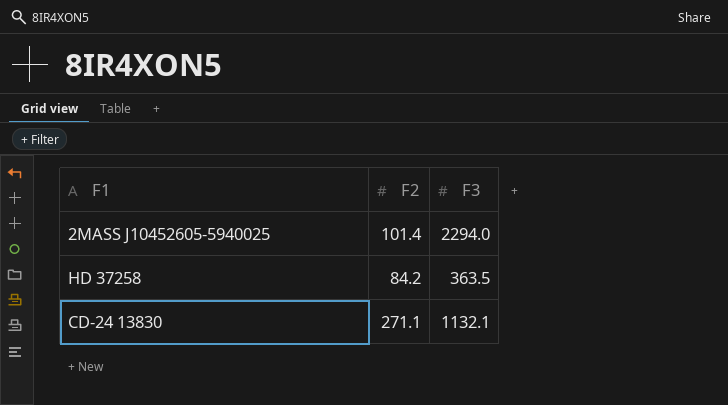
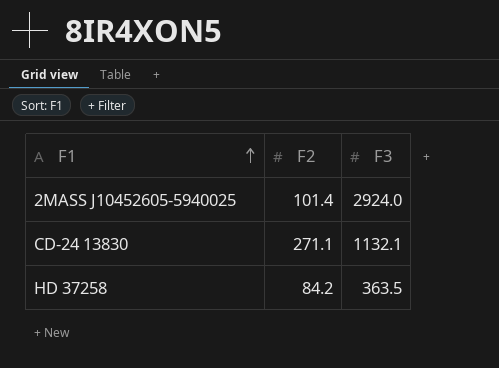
row order: none -> F1 ascending
2MASS J10452605-5940025 | F3: 2294.0 -> 2924.0

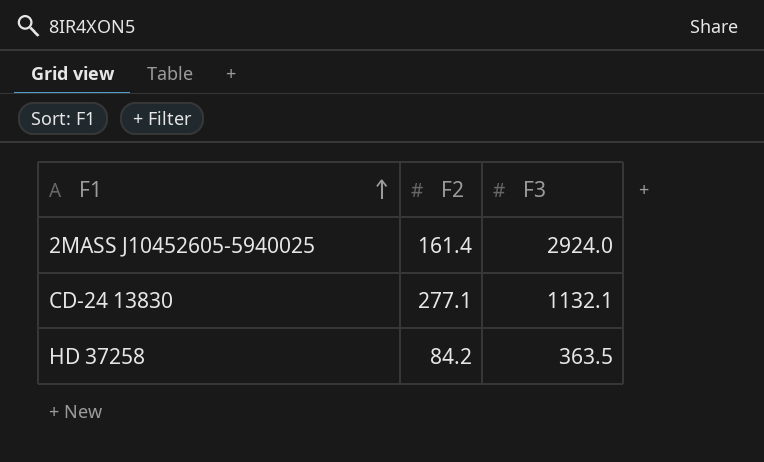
2MASS J10452605-5940025 | F2: 101.4 -> 161.4
CD-24 13830 | F2: 271.1 -> 277.1

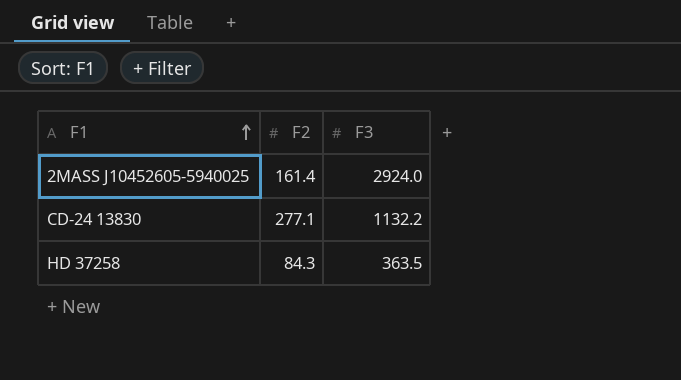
CD-24 13830 | F3: 1132.1 -> 1132.2
HD 37258 | F2: 84.2 -> 84.3

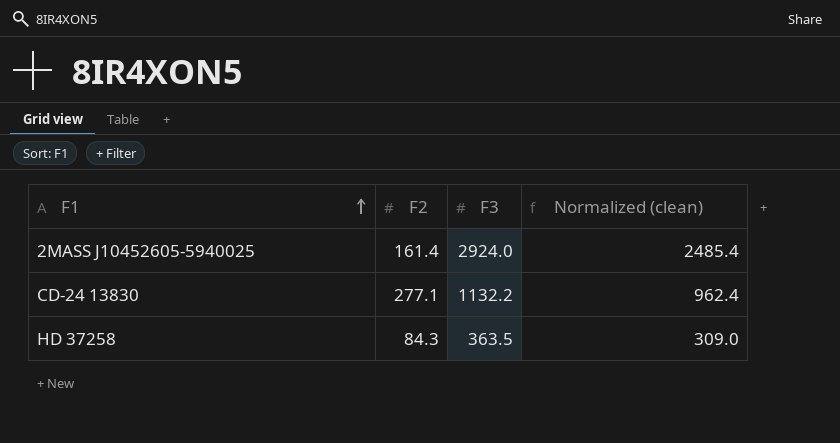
column Normalized (clean) | formula: none -> [F3] * 0.85

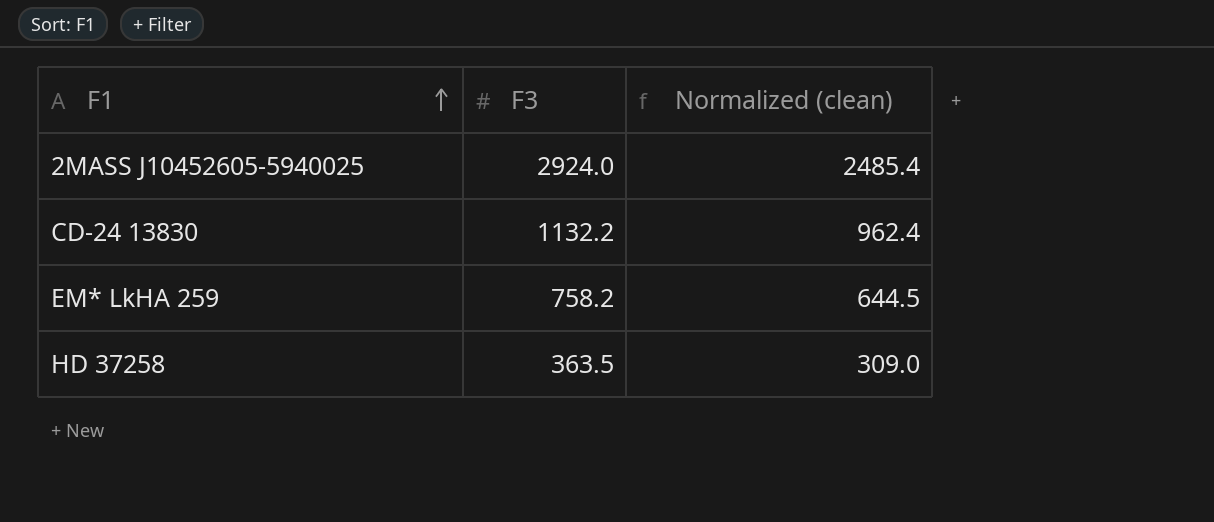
column F2 | position: 2 -> none
row EM* LkHA 259: none -> 758.2 | 644.5

